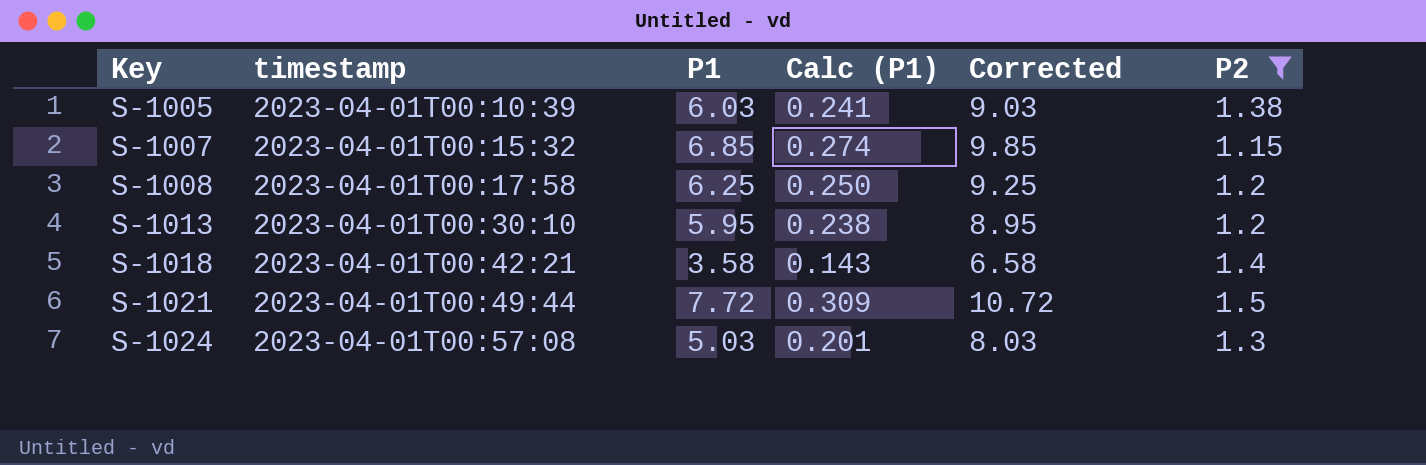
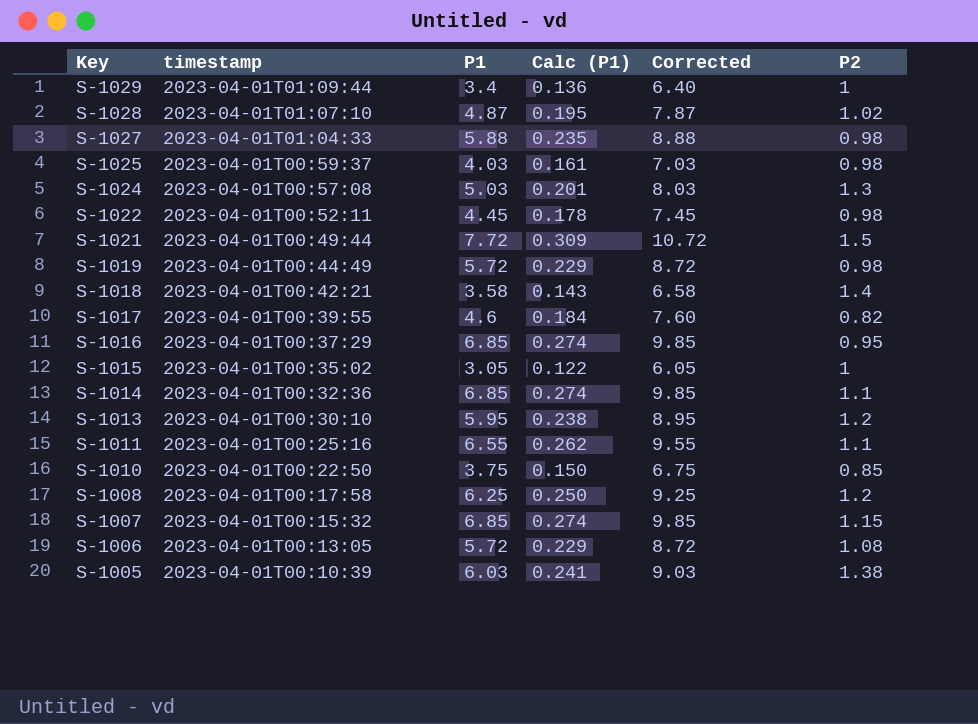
filter: P2 >= 1.15 -> none
row order: Key ascending -> Key descending

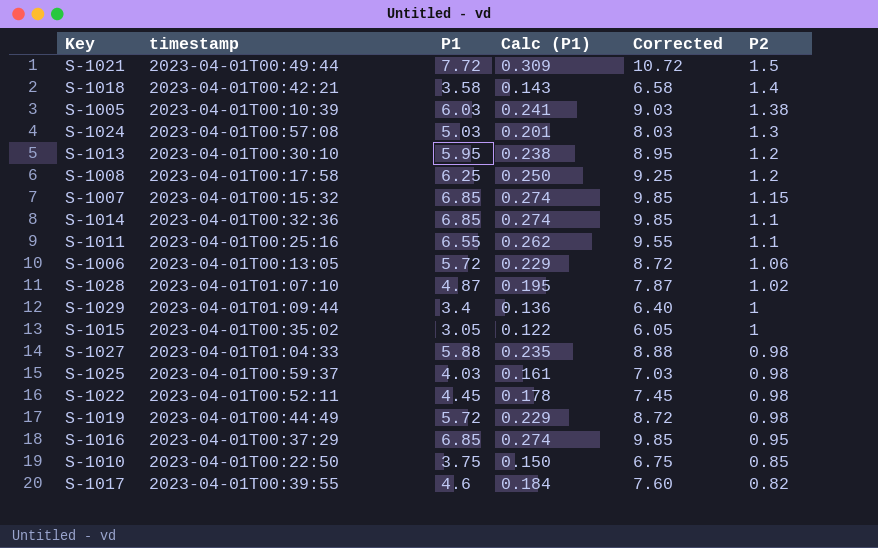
row order: Key descending -> P2 descending
S-1006 | P2: 1.08 -> 1.06

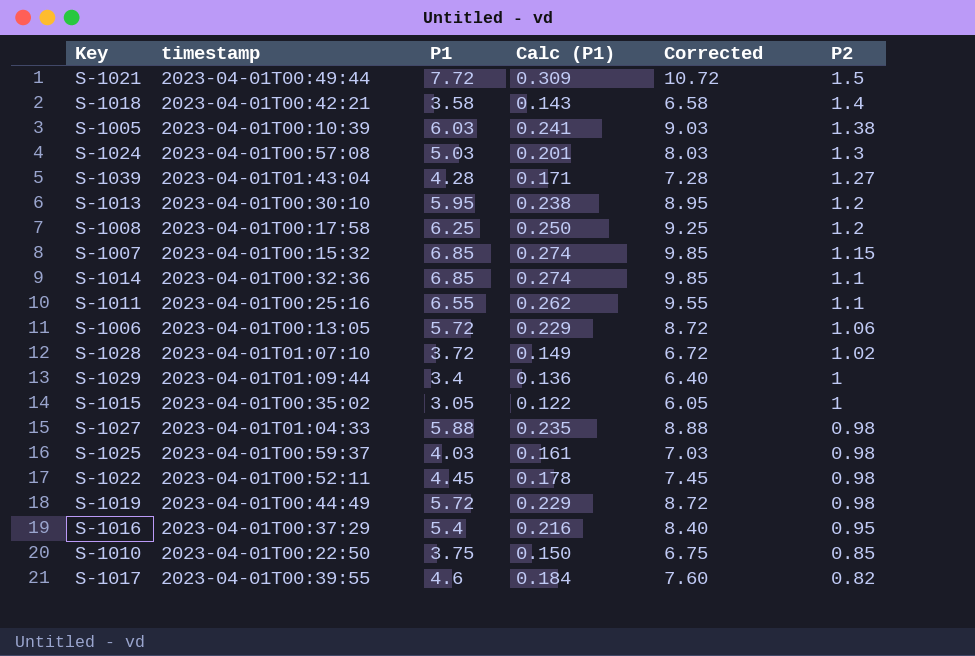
row S-1039: none -> 2023-04-01T01:43:04 | 4.28 | 0.171 | 7.28 | 1.27
S-1028 | P1: 4.87 -> 3.72
S-1028 | Calc (P1): 0.195 -> 0.149
S-1028 | Corrected: 7.87 -> 6.72
S-1016 | P1: 6.85 -> 5.4
S-1016 | Calc (P1): 0.274 -> 0.216
S-1016 | Corrected: 9.85 -> 8.40

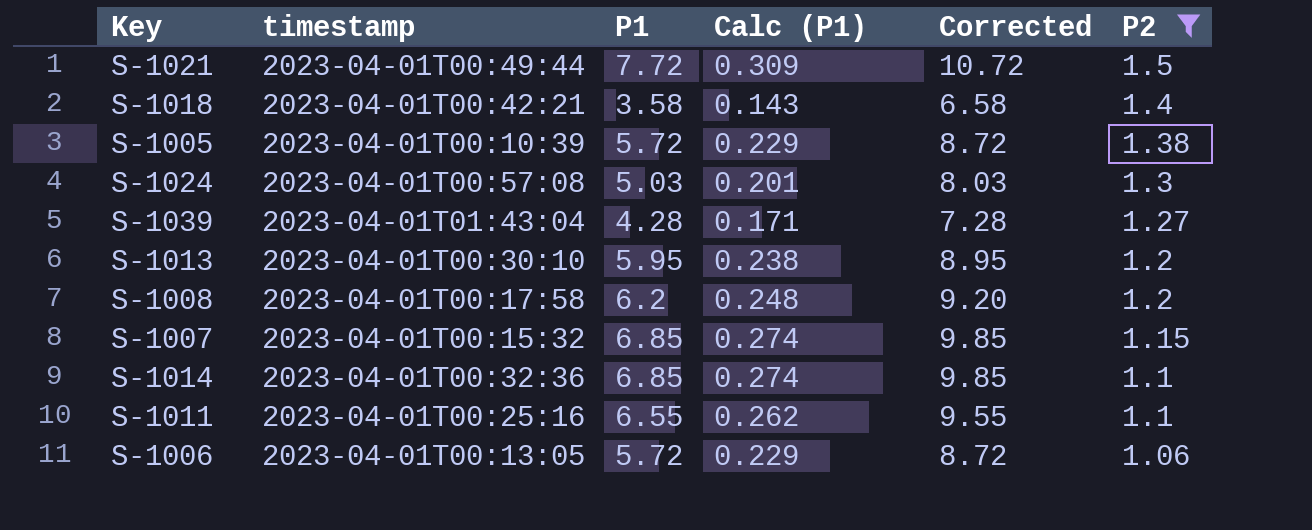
filter: none -> P2 >= 1.06
S-1005 | P1: 6.03 -> 5.72
S-1005 | Calc (P1): 0.241 -> 0.229
S-1005 | Corrected: 9.03 -> 8.72
S-1008 | P1: 6.25 -> 6.2
S-1008 | Calc (P1): 0.250 -> 0.248
S-1008 | Corrected: 9.25 -> 9.20

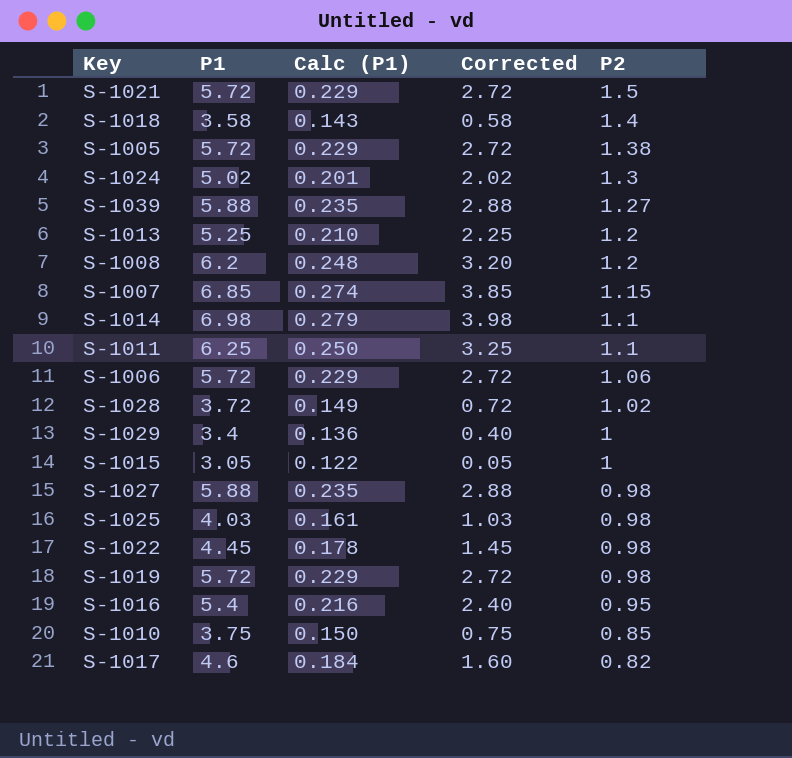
filter: P2 >= 1.06 -> none
column timestamp | position: 2 -> none
column Corrected | formula: [P1] + 3 -> [P1] - 3
S-1021 | P1: 7.72 -> 5.72
S-1021 | Calc (P1): 0.309 -> 0.229
S-1024 | P1: 5.03 -> 5.02
S-1039 | P1: 4.28 -> 5.88
S-1039 | Calc (P1): 0.171 -> 0.235
S-1013 | P1: 5.95 -> 5.25
S-1013 | Calc (P1): 0.238 -> 0.210
S-1014 | P1: 6.85 -> 6.98
S-1014 | Calc (P1): 0.274 -> 0.279
S-1011 | P1: 6.55 -> 6.25
S-1011 | Calc (P1): 0.262 -> 0.250

